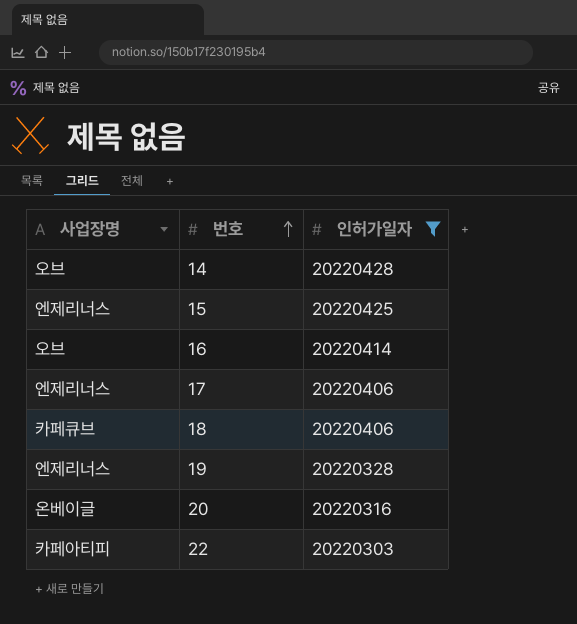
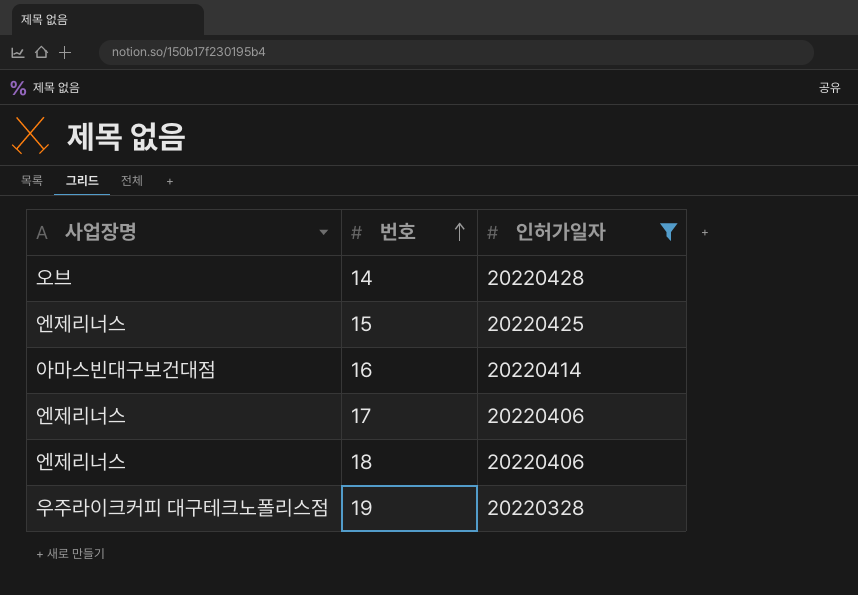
row 20: 온베이글 | 20220316 -> none
row 22: 카페아티피 | 20220303 -> none
16 | 사업장명: 오브 -> 아마스빈대구보건대점
18 | 사업장명: 카페큐브 -> 엔제리너스
19 | 사업장명: 엔제리너스 -> 우주라이크커피 대구테크노폴리스점

